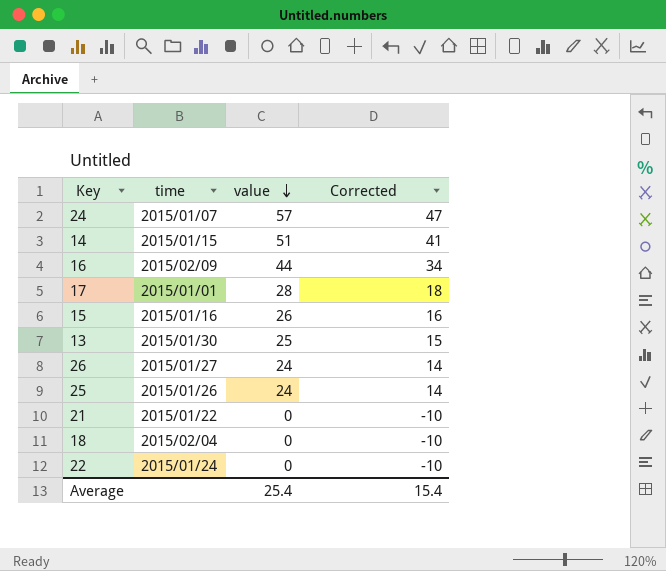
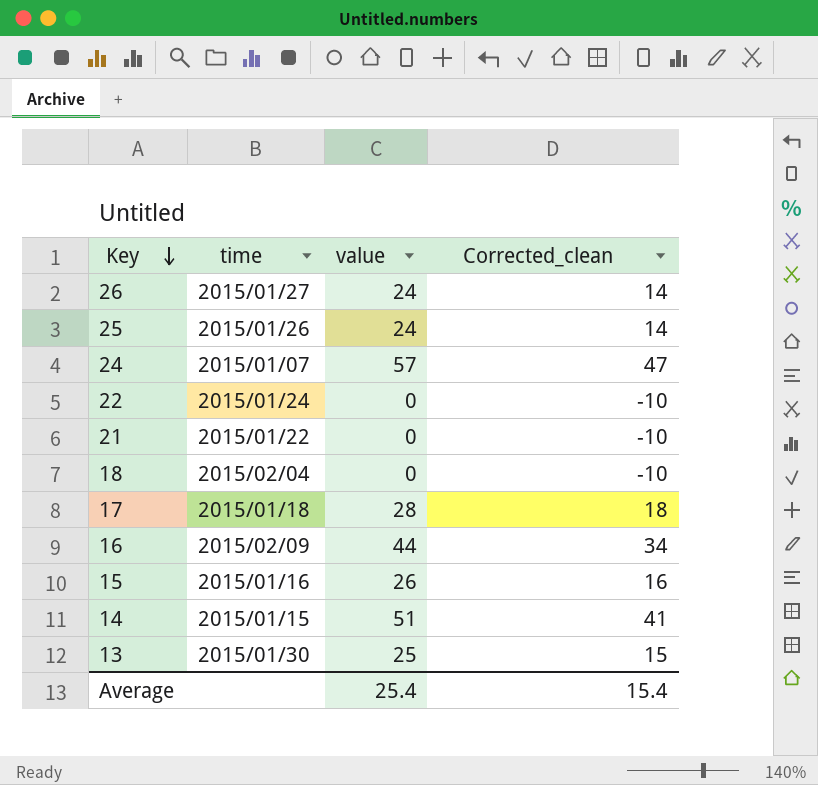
row order: value descending -> Key descending
column name: Corrected -> Corrected_clean
17 | time: 2015/01/01 -> 2015/01/18

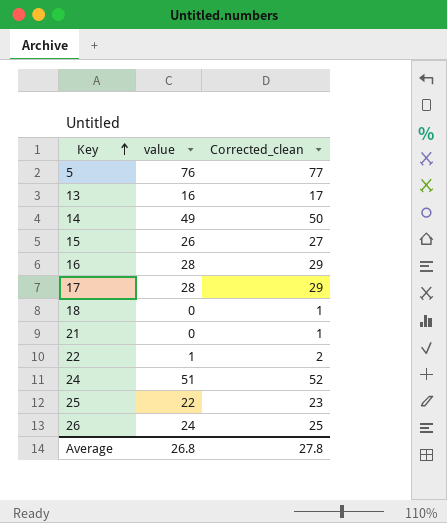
row order: Key descending -> Key ascending
column time | position: 2 -> none
column Corrected_clean | formula: [value] - 10 -> [value] + 1
row 5: none -> 76 | 77
13 | value: 25 -> 16
14 | value: 51 -> 49
16 | value: 44 -> 28
22 | value: 0 -> 1
24 | value: 57 -> 51
25 | value: 24 -> 22
Average | value: 25.4 -> 26.8
Average | Corrected_clean: 15.4 -> 27.8

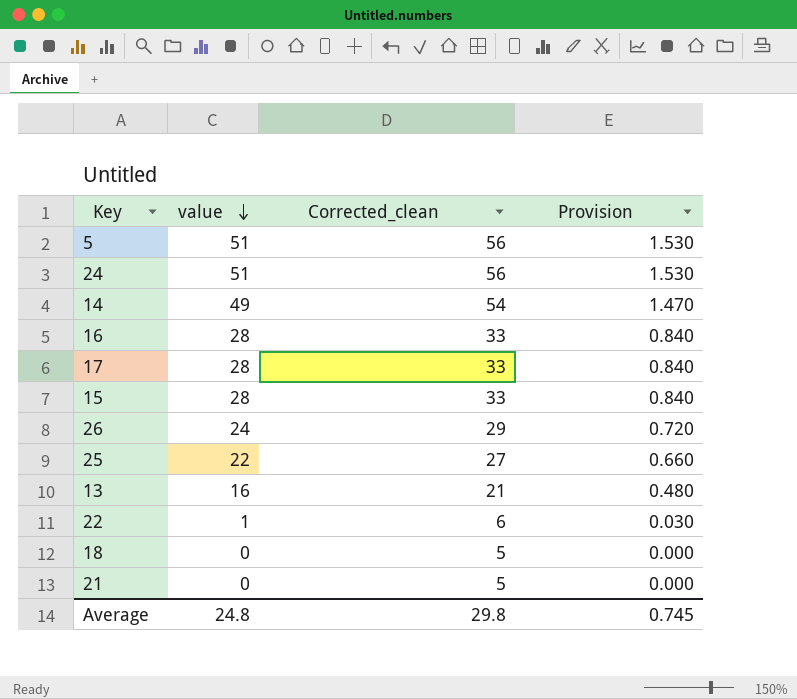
row order: Key ascending -> value descending
column Corrected_clean | formula: [value] + 1 -> [value] + 5
column Provision | formula: none -> [value] * 0.03
5 | value: 76 -> 51
15 | value: 26 -> 28
Average | value: 26.8 -> 24.8
Average | Corrected_clean: 27.8 -> 29.8

